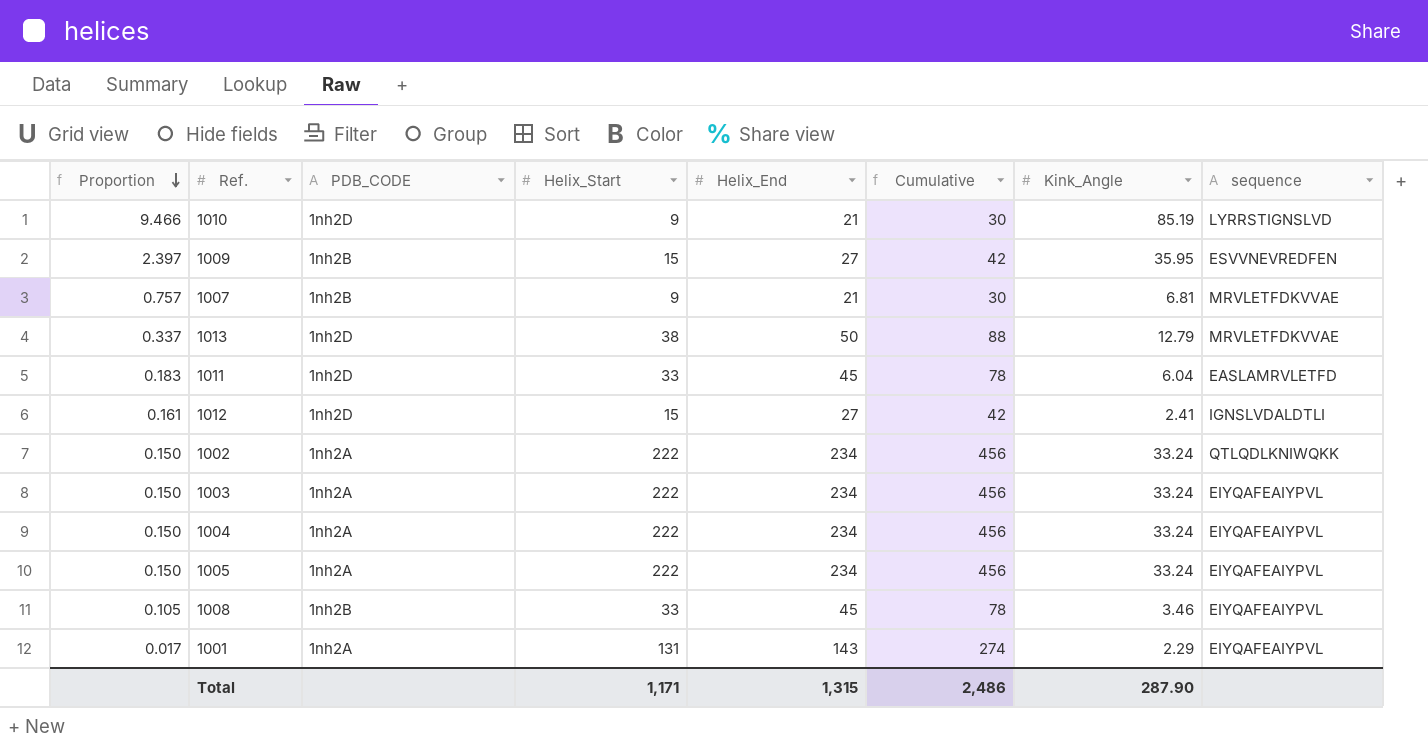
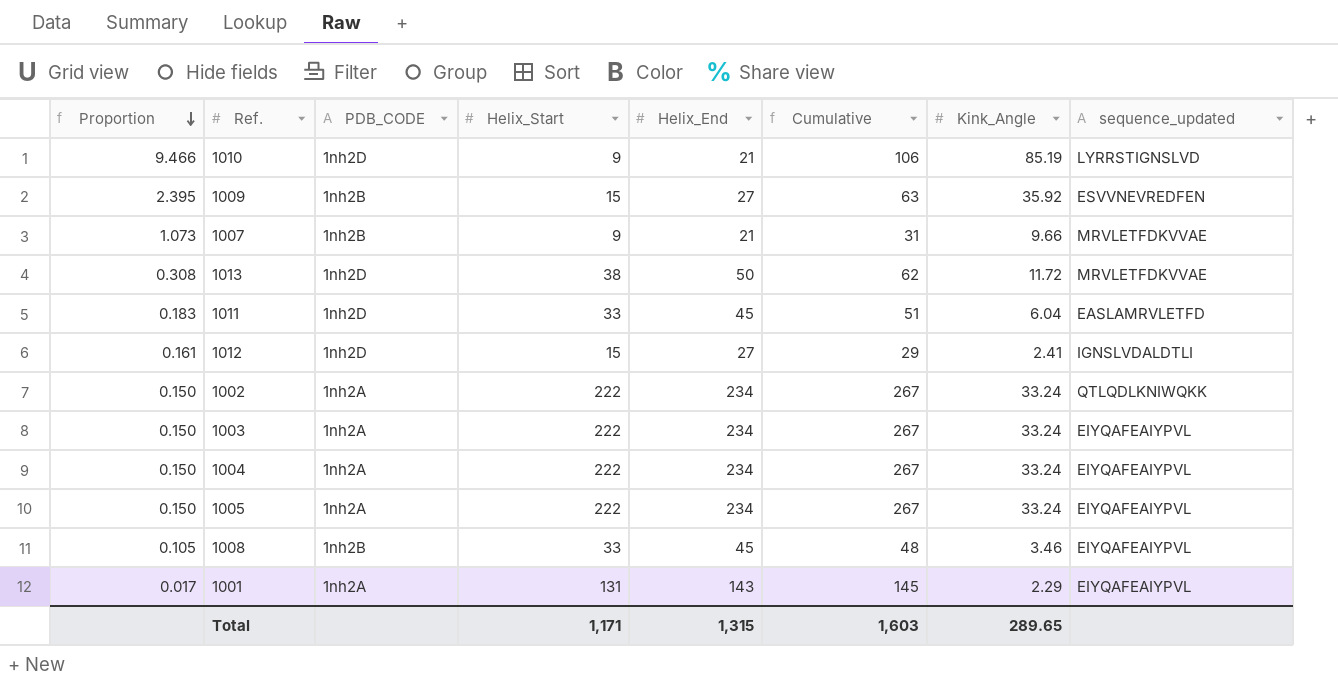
column Cumulative | formula: [Helix_Start] + [Helix_End] -> [Helix_End] + [Kink_Angle]
column name: sequence -> sequence_updated
1009 | Proportion: 2.397 -> 2.395
1009 | Kink_Angle: 35.95 -> 35.92
1007 | Proportion: 0.757 -> 1.073
1007 | Kink_Angle: 6.81 -> 9.66
1013 | Proportion: 0.337 -> 0.308
1013 | Kink_Angle: 12.79 -> 11.72
Total | Cumulative: 2,486 -> 1,603
Total | Kink_Angle: 287.90 -> 289.65

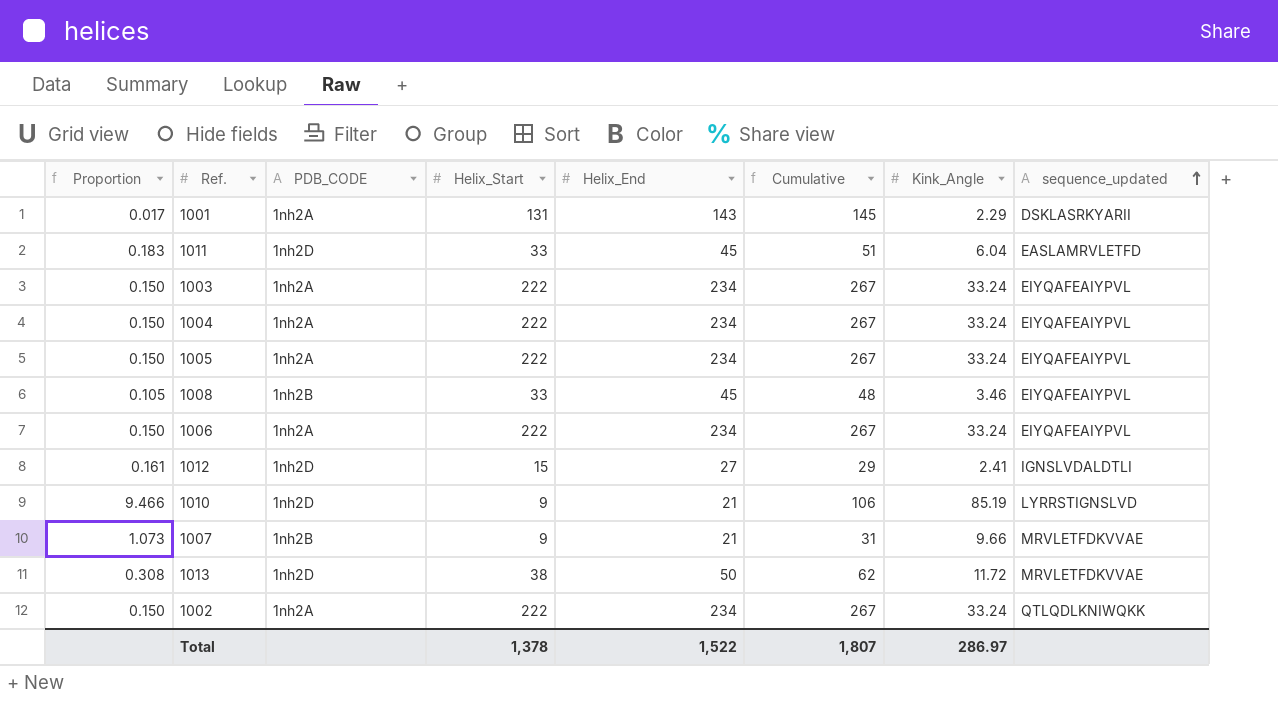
row order: Proportion descending -> sequence_updated ascending
row 1009: 2.395 | 1nh2B | 15 | 27 | 63 | 35.92 | ESVVNEVREDFEN -> none
1001 | sequence_updated: EIYQAFEAIYPVL -> DSKLASRKYARII
row 1006: none -> 0.150 | 1nh2A | 222 | 234 | 267 | 33.24 | EIYQAFEAIYPVL
Total | Helix_Start: 1,171 -> 1,378
Total | Helix_End: 1,315 -> 1,522
Total | Cumulative: 1,603 -> 1,807
Total | Kink_Angle: 289.65 -> 286.97

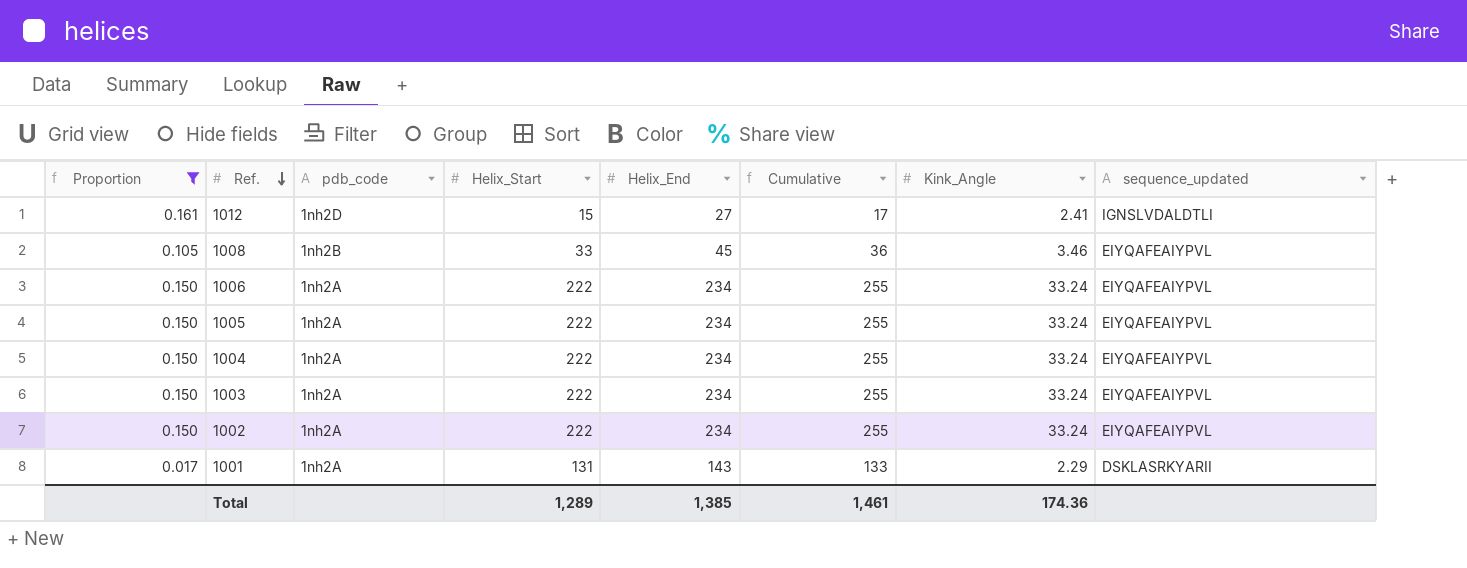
filter: none -> Proportion <= 0.161
row order: sequence_updated ascending -> Ref. descending
column name: PDB_CODE -> pdb_code
column Cumulative | formula: [Helix_End] + [Kink_Angle] -> [Helix_Start] + [Kink_Angle]
1002 | sequence_updated: QTLQDLKNIWQKK -> EIYQAFEAIYPVL
Total | Helix_Start: 1,378 -> 1,289
Total | Helix_End: 1,522 -> 1,385
Total | Cumulative: 1,807 -> 1,461
Total | Kink_Angle: 286.97 -> 174.36

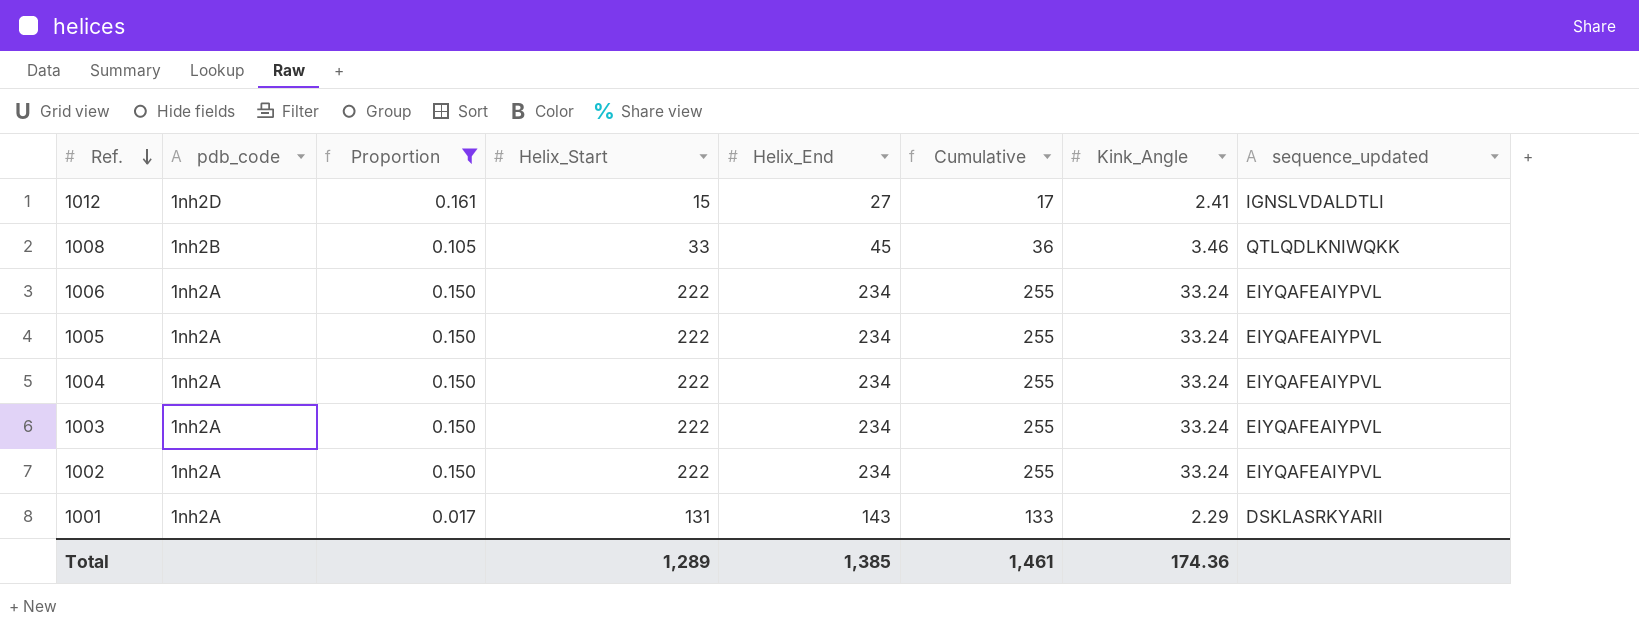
column Proportion | position: 1 -> 3
1008 | sequence_updated: EIYQAFEAIYPVL -> QTLQDLKNIWQKK

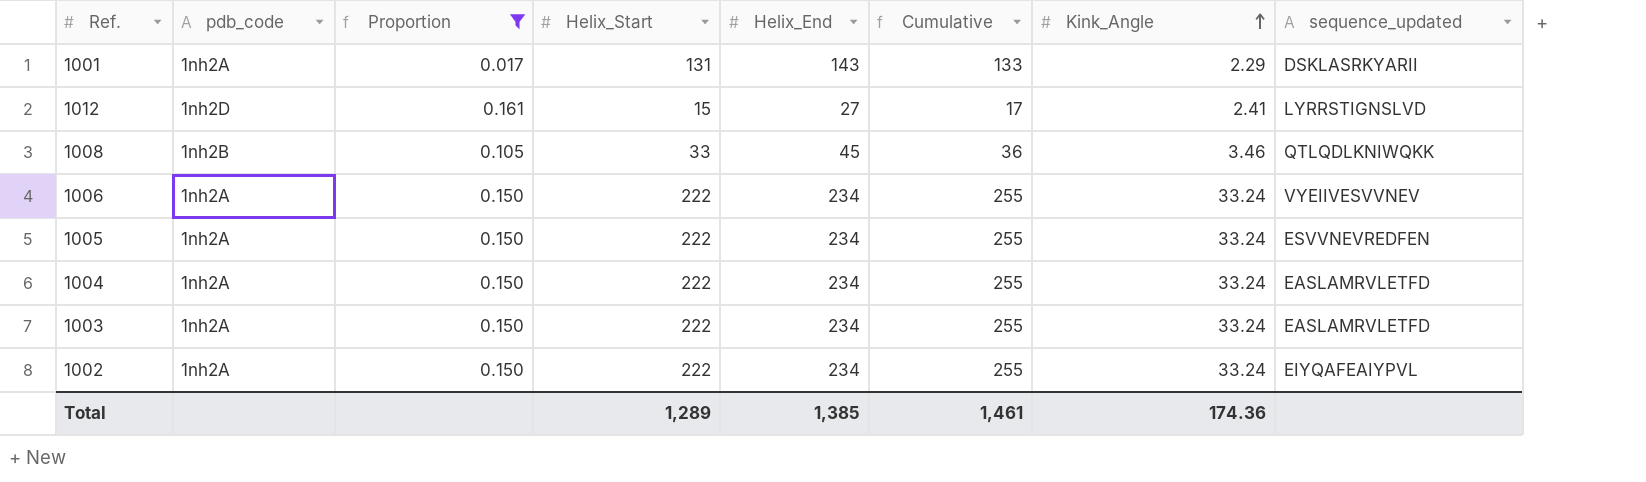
row order: Ref. descending -> Kink_Angle ascending
1012 | sequence_updated: IGNSLVDALDTLI -> LYRRSTIGNSLVD
1006 | sequence_updated: EIYQAFEAIYPVL -> VYEIIVESVVNEV
1005 | sequence_updated: EIYQAFEAIYPVL -> ESVVNEVREDFEN
1004 | sequence_updated: EIYQAFEAIYPVL -> EASLAMRVLETFD
1003 | sequence_updated: EIYQAFEAIYPVL -> EASLAMRVLETFD

